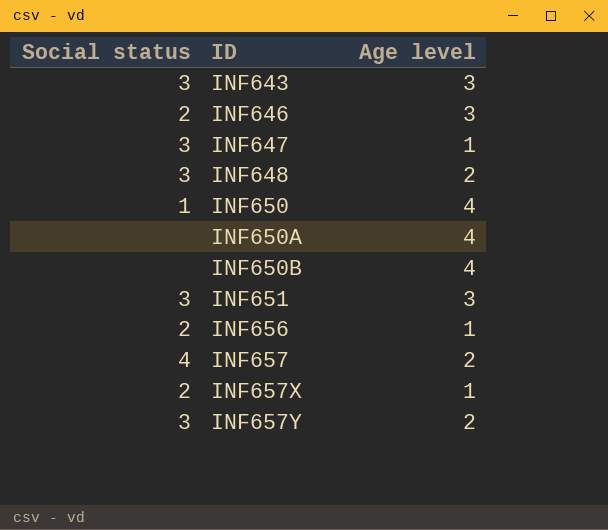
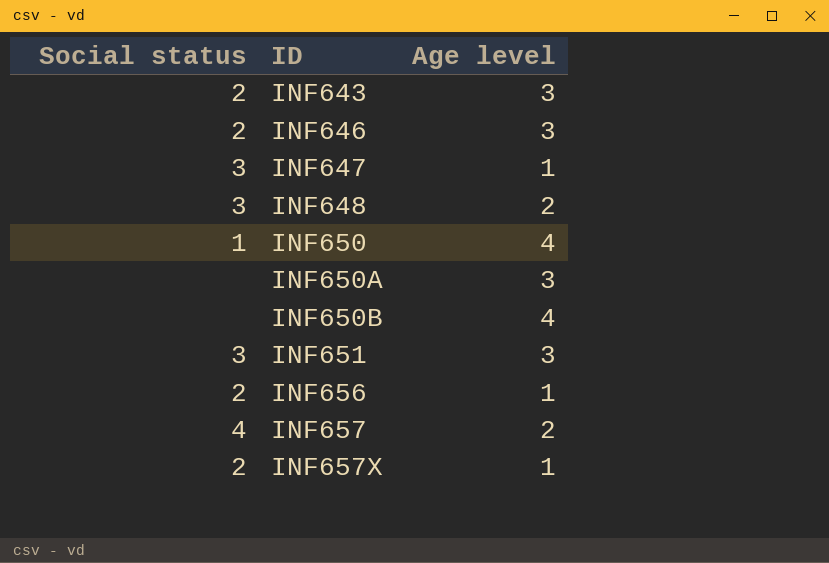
row INF657Y: 3 | 2 -> none
INF643 | Social status: 3 -> 2
INF650A | Age level: 4 -> 3

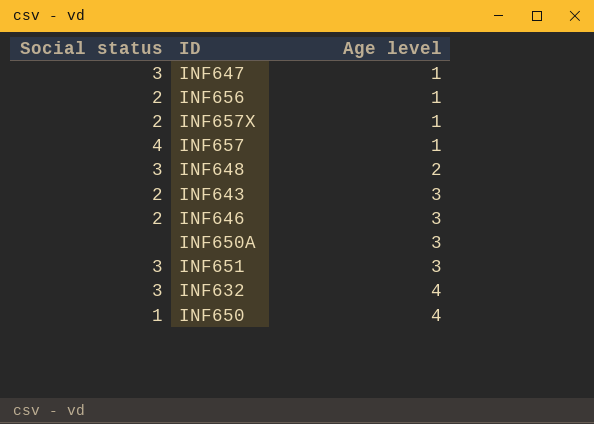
row order: ID ascending -> Age level ascending
row INF650B: none | 4 -> none
INF657 | Age level: 2 -> 1
row INF632: none -> 3 | 4

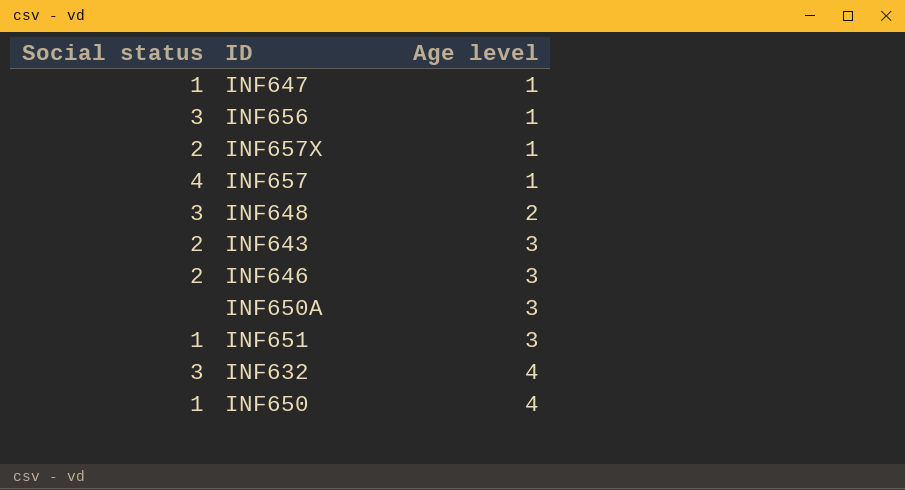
INF647 | Social status: 3 -> 1
INF656 | Social status: 2 -> 3
INF651 | Social status: 3 -> 1

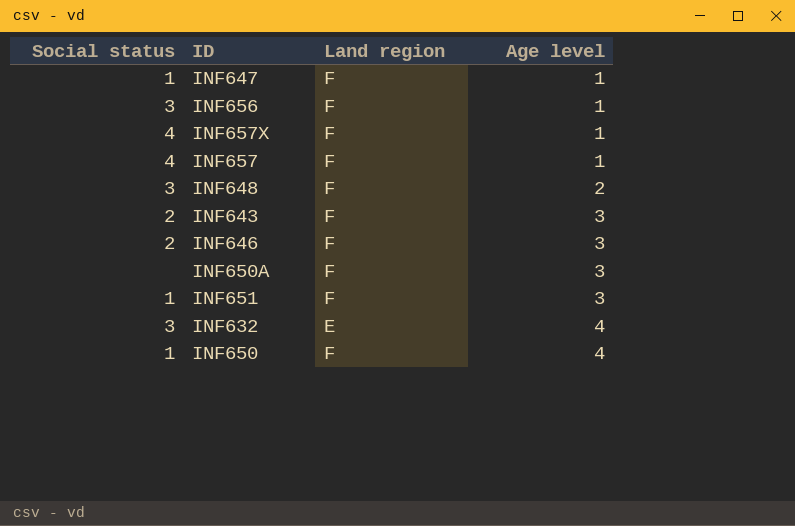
column Land region | position: none -> 3
INF657X | Social status: 2 -> 4

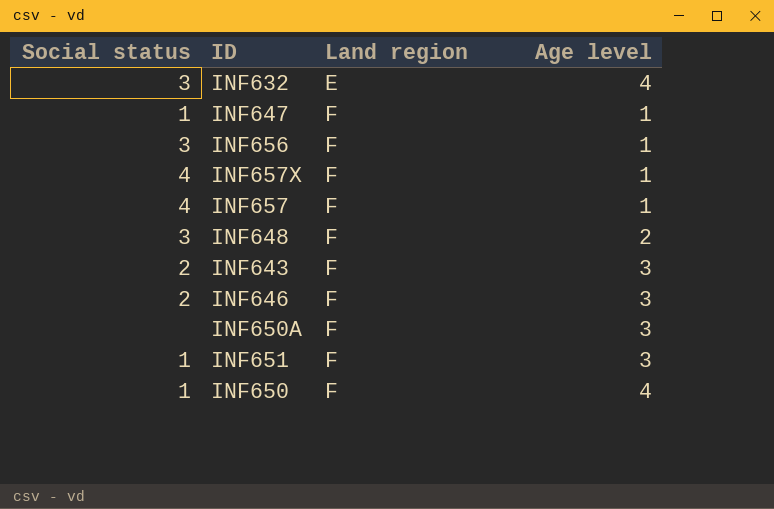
row order: Age level ascending -> Land region ascending

